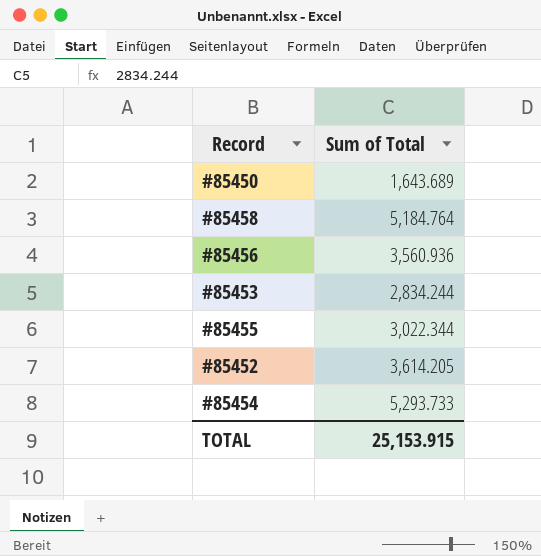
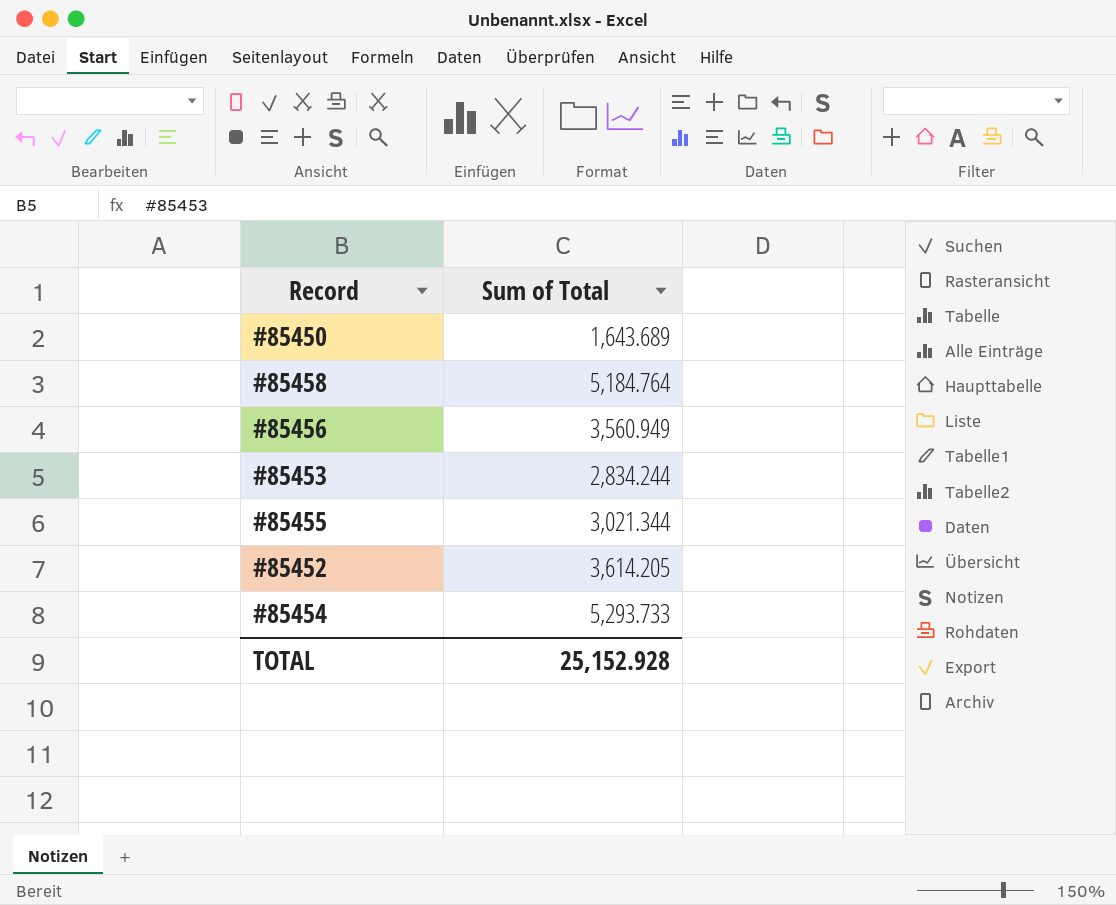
#85456 | Sum of Total: 3,560.936 -> 3,560.949
#85455 | Sum of Total: 3,022.344 -> 3,021.344
TOTAL | Sum of Total: 25,153.915 -> 25,152.928

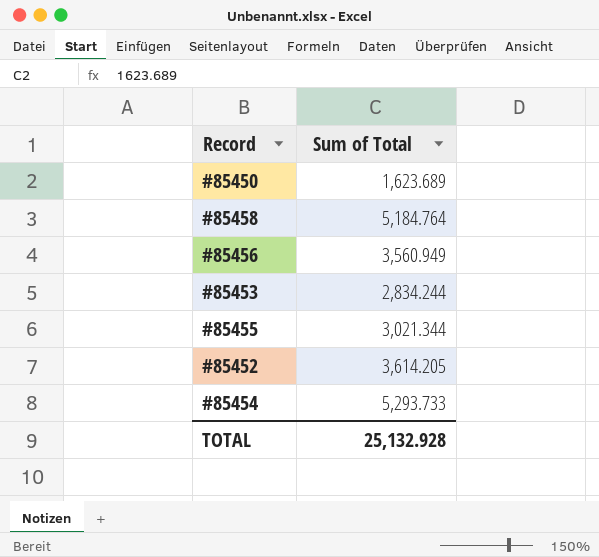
#85450 | Sum of Total: 1,643.689 -> 1,623.689
TOTAL | Sum of Total: 25,152.928 -> 25,132.928

